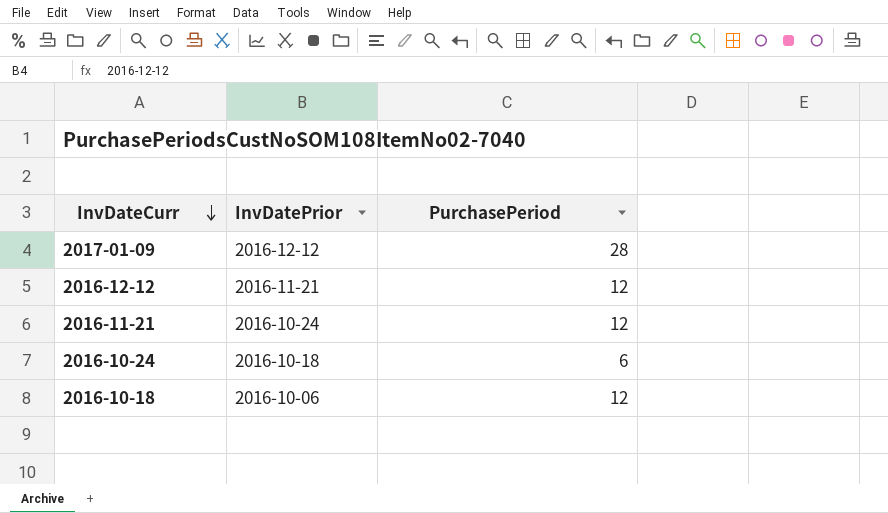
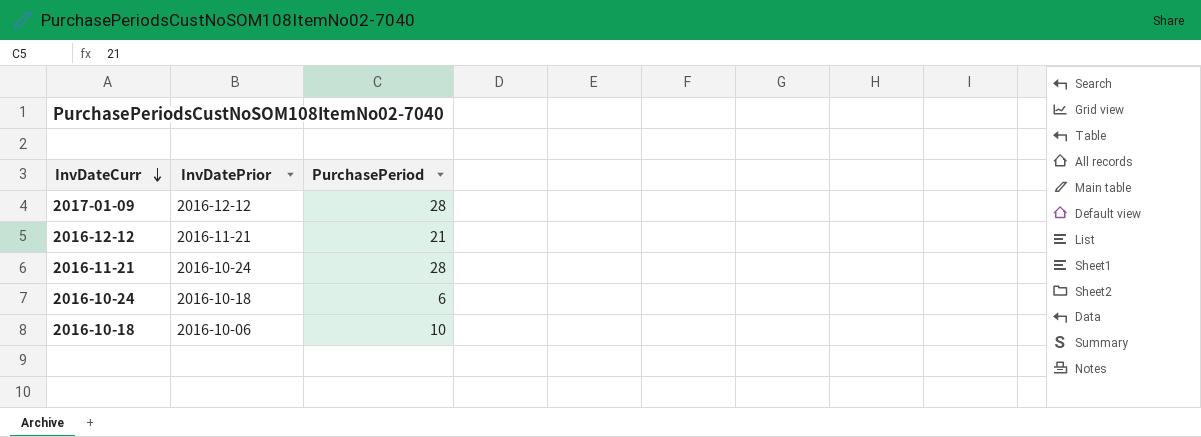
2016-12-12 | PurchasePeriod: 12 -> 21
2016-11-21 | PurchasePeriod: 12 -> 28
2016-10-18 | PurchasePeriod: 12 -> 10

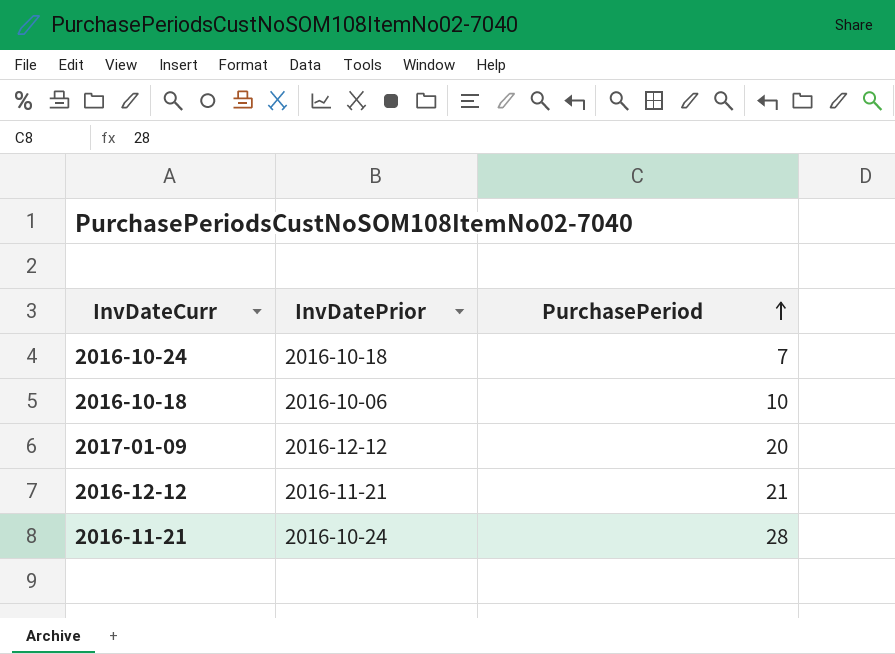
row order: InvDateCurr descending -> PurchasePeriod ascending
2016-10-24 | PurchasePeriod: 6 -> 7
2017-01-09 | PurchasePeriod: 28 -> 20

